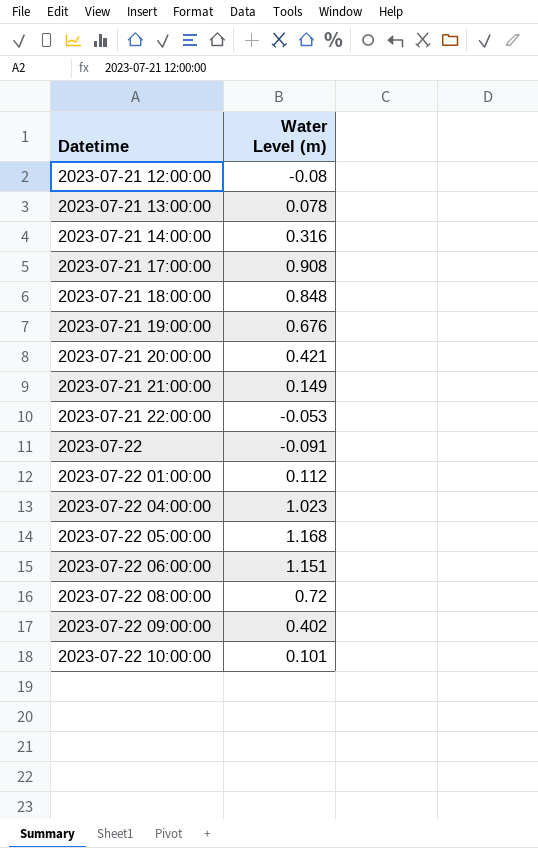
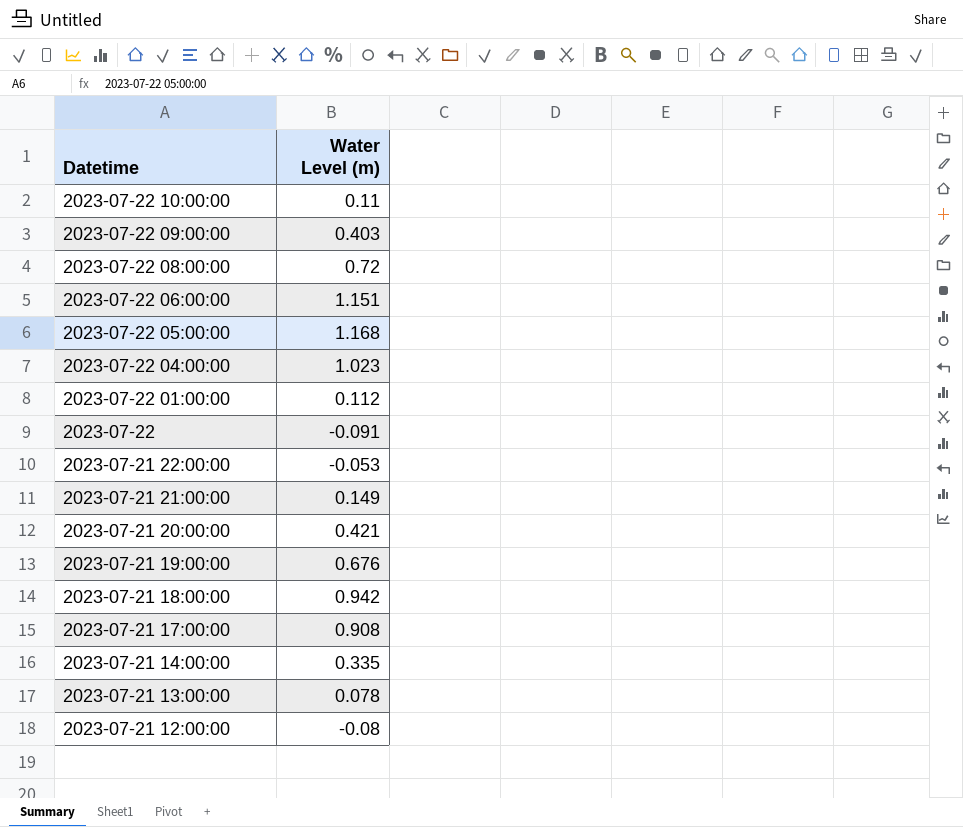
row order: Datetime ascending -> Datetime descending
2023-07-22 10:00:00 | Water Level (m): 0.101 -> 0.11
2023-07-22 09:00:00 | Water Level (m): 0.402 -> 0.403
2023-07-21 18:00:00 | Water Level (m): 0.848 -> 0.942
2023-07-21 14:00:00 | Water Level (m): 0.316 -> 0.335

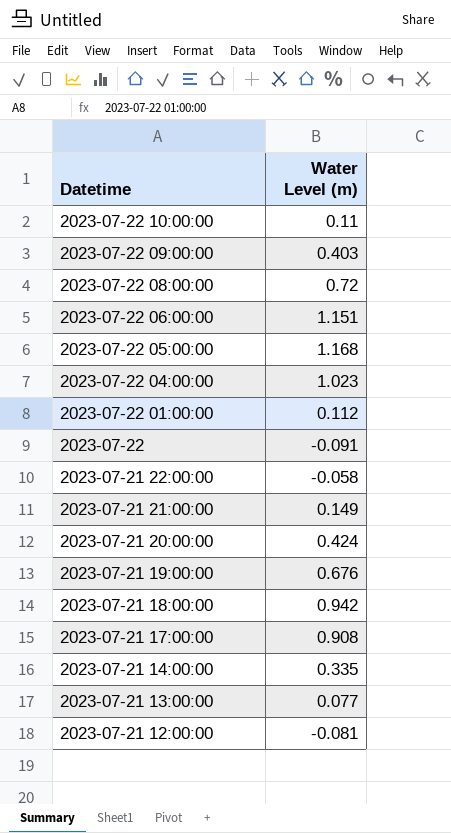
2023-07-21 22:00:00 | Water Level (m): -0.053 -> -0.058
2023-07-21 20:00:00 | Water Level (m): 0.421 -> 0.424
2023-07-21 13:00:00 | Water Level (m): 0.078 -> 0.077
2023-07-21 12:00:00 | Water Level (m): -0.08 -> -0.081

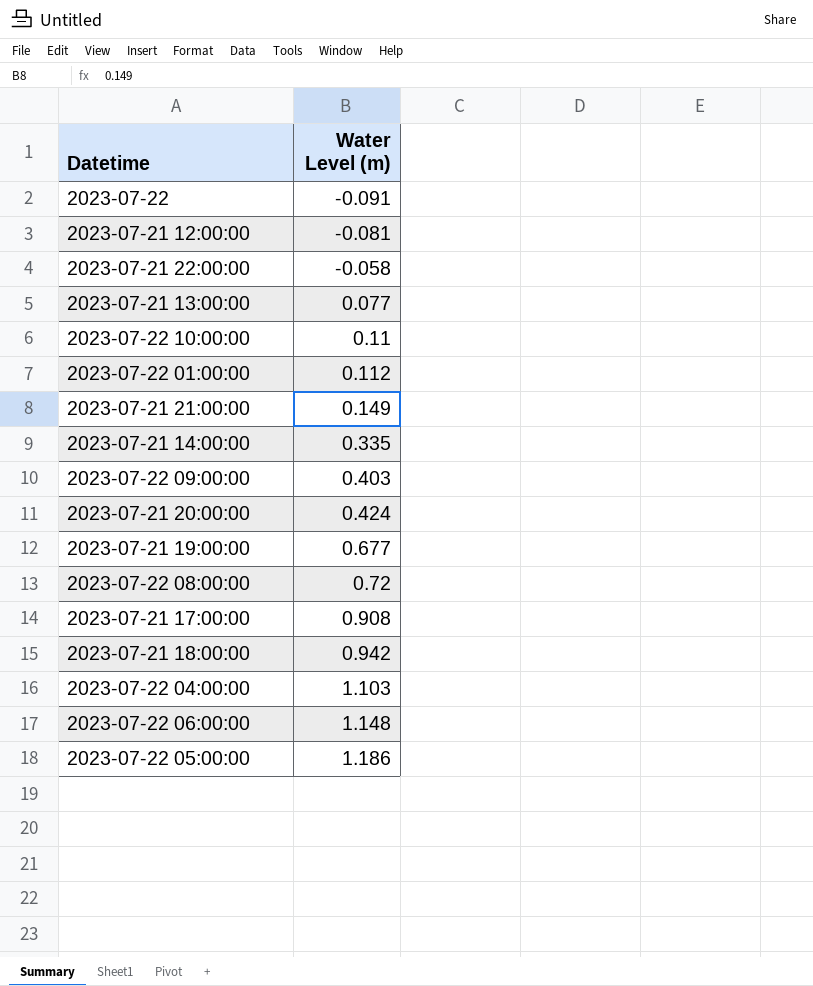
row order: Datetime descending -> Water Level (m) ascending
2023-07-21 19:00:00 | Water Level (m): 0.676 -> 0.677
2023-07-22 04:00:00 | Water Level (m): 1.023 -> 1.103
2023-07-22 06:00:00 | Water Level (m): 1.151 -> 1.148
2023-07-22 05:00:00 | Water Level (m): 1.168 -> 1.186

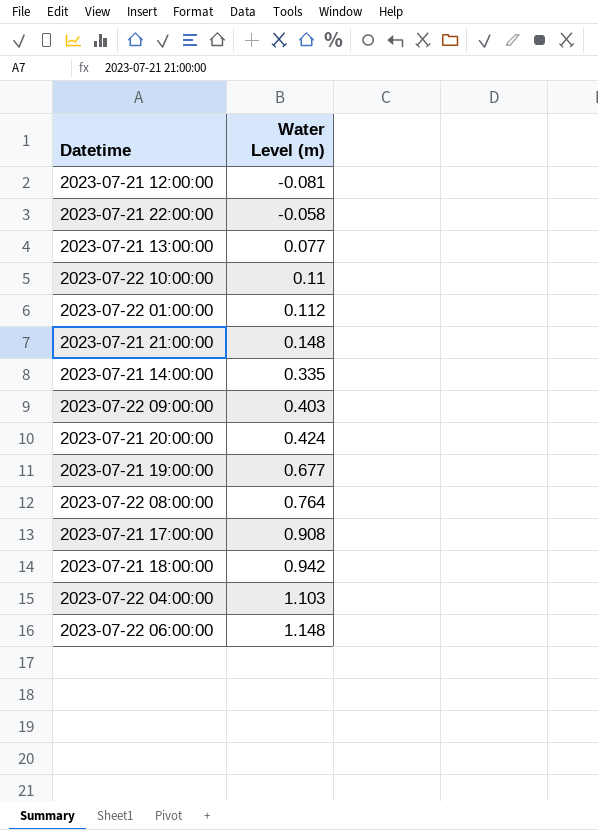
row 2023-07-22: -0.091 -> none
row 2023-07-22 05:00:00: 1.186 -> none
2023-07-21 21:00:00 | Water Level (m): 0.149 -> 0.148
2023-07-22 08:00:00 | Water Level (m): 0.72 -> 0.764

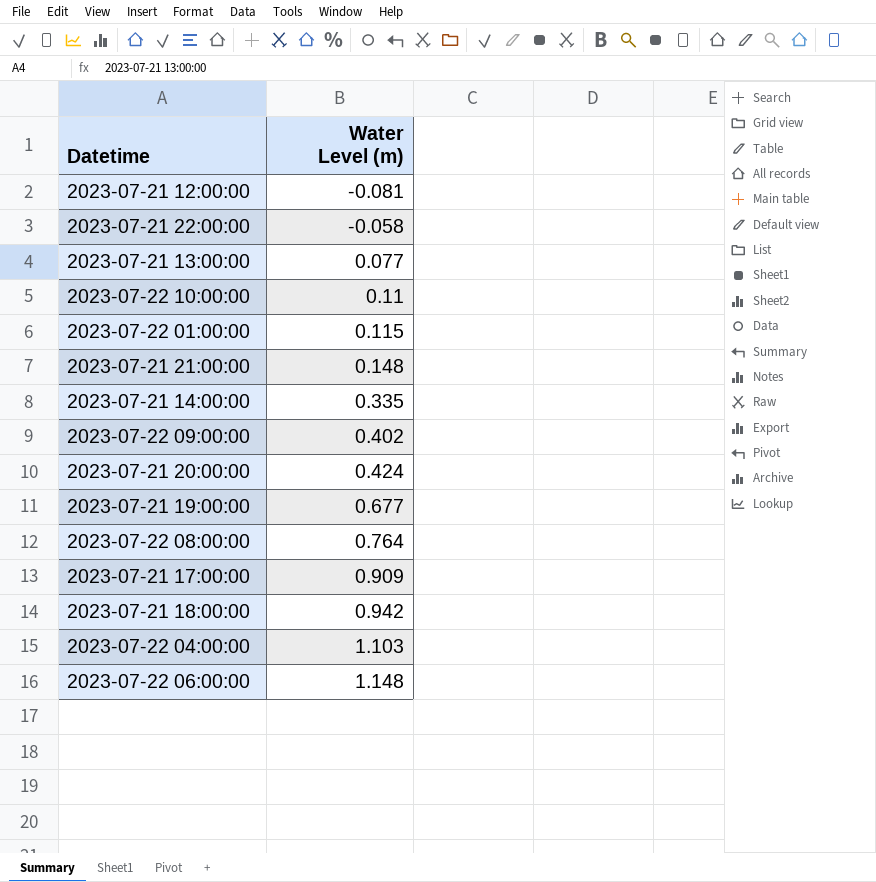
2023-07-22 01:00:00 | Water Level (m): 0.112 -> 0.115
2023-07-22 09:00:00 | Water Level (m): 0.403 -> 0.402
2023-07-21 17:00:00 | Water Level (m): 0.908 -> 0.909

